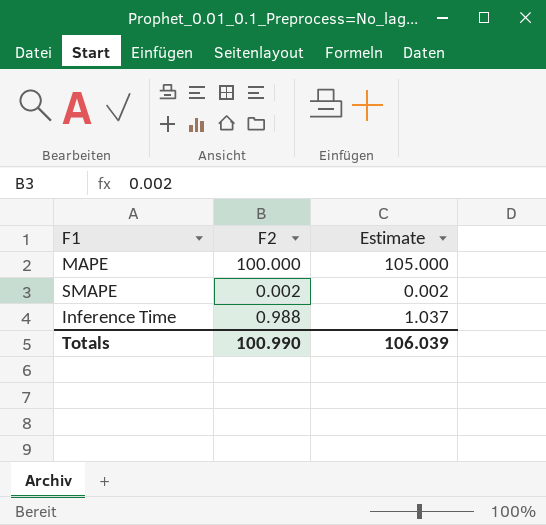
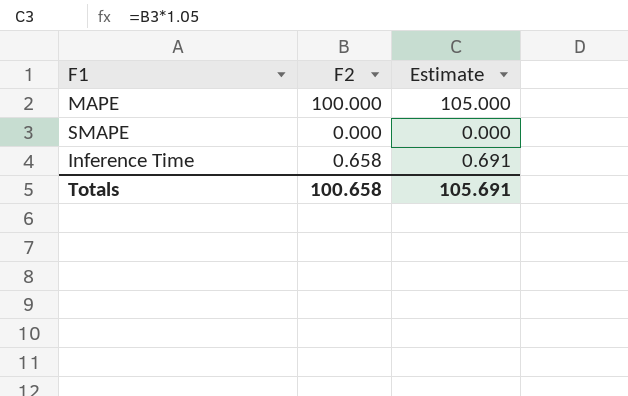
SMAPE | F2: 0.002 -> 0.000
SMAPE | Estimate: 0.002 -> 0.000
Inference Time | F2: 0.988 -> 0.658
Inference Time | Estimate: 1.037 -> 0.691
Totals | F2: 100.990 -> 100.658
Totals | Estimate: 106.039 -> 105.691

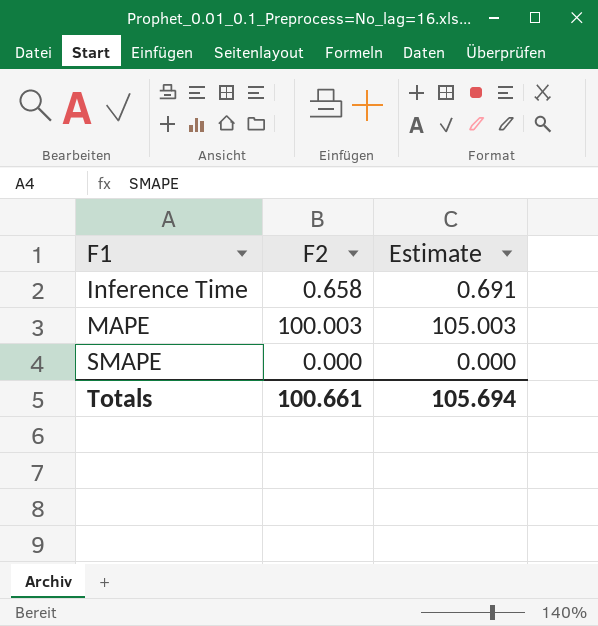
row order: none -> F1 ascending
MAPE | F2: 100.000 -> 100.003
MAPE | Estimate: 105.000 -> 105.003
Totals | F2: 100.658 -> 100.661
Totals | Estimate: 105.691 -> 105.694

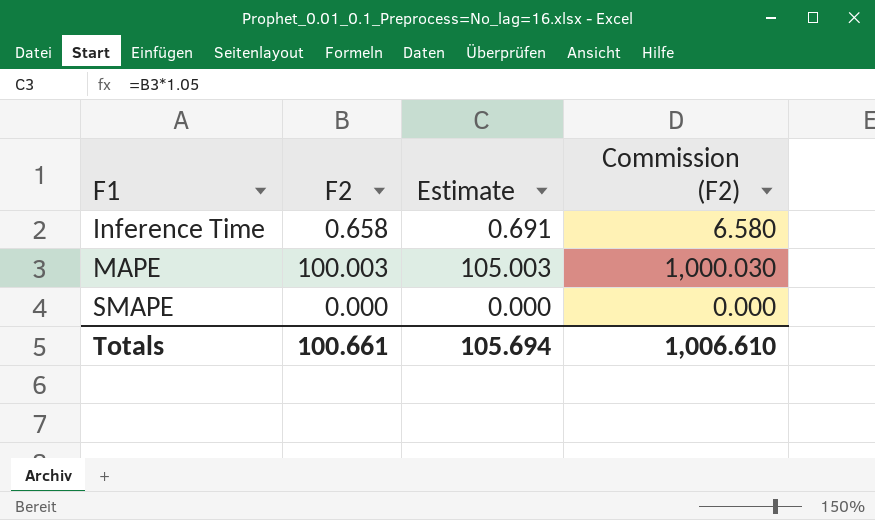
column Commission (F2) | formula: none -> [F2] * 10

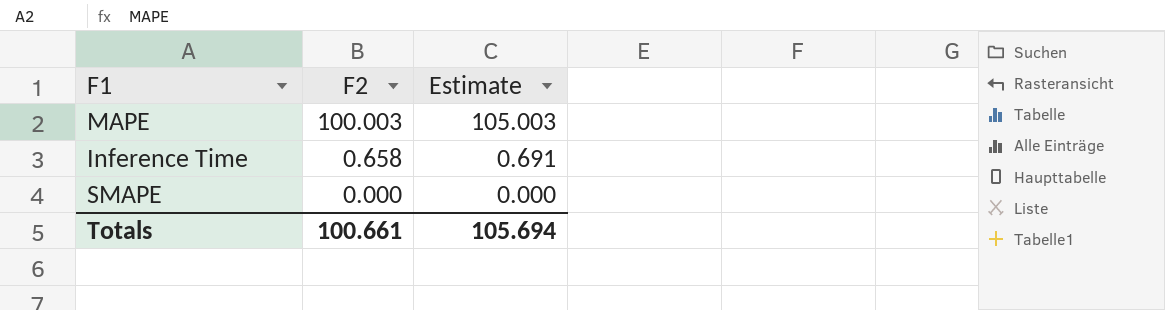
row order: F1 ascending -> F2 descending
column Commission (F2) | formula: [F2] * 10 -> none

